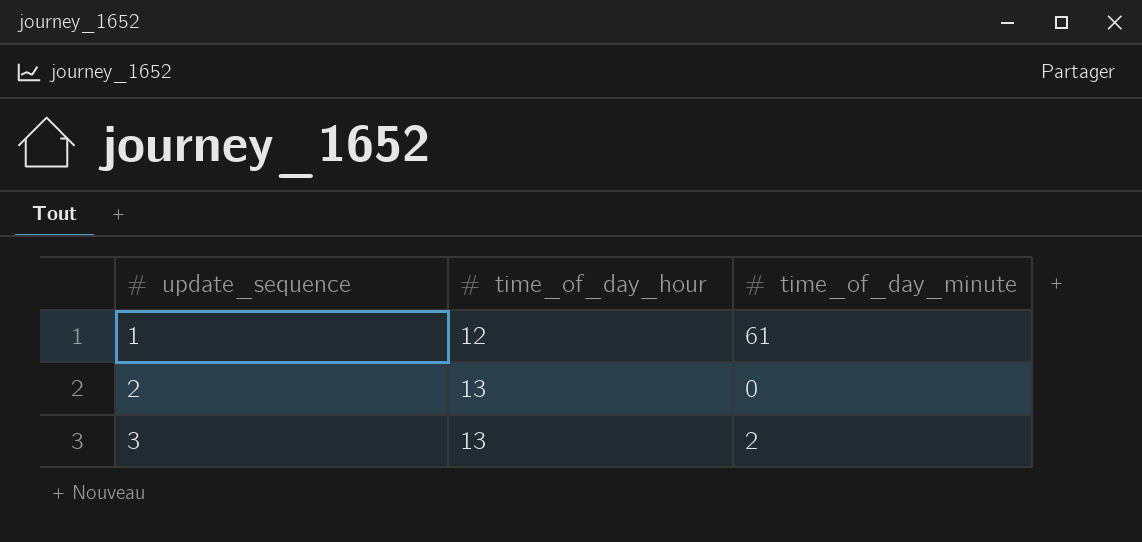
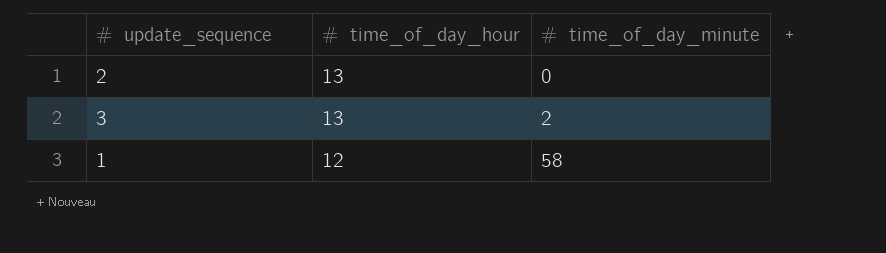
row order: update_sequence ascending -> time_of_day_hour descending
1 | time_of_day_minute: 61 -> 58

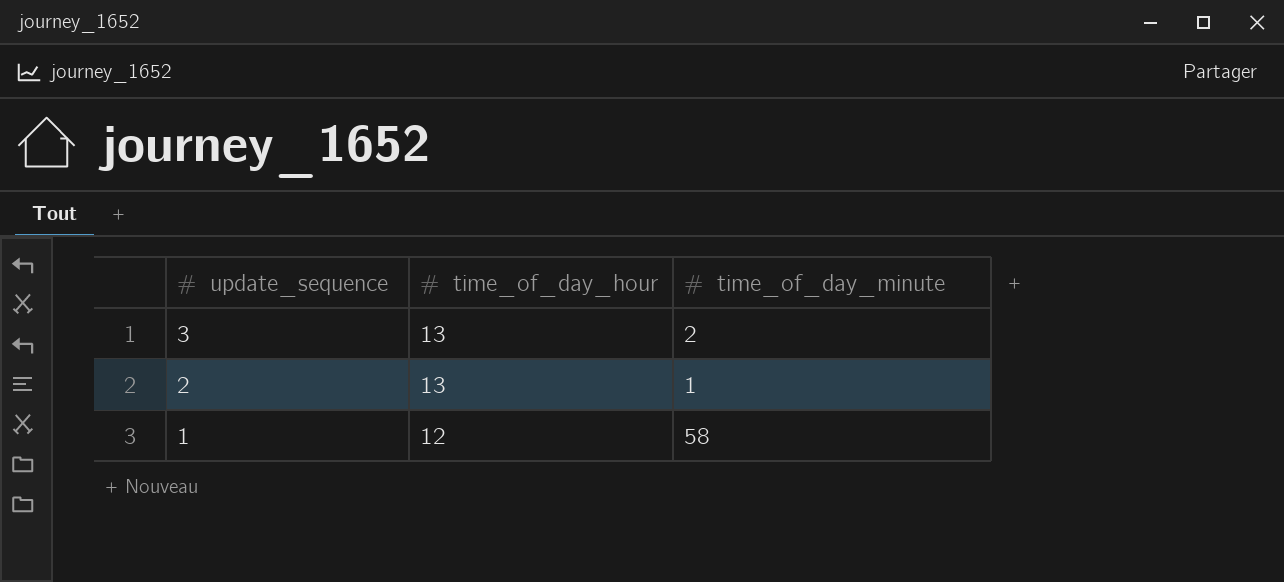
row order: time_of_day_hour descending -> update_sequence descending
2 | time_of_day_minute: 0 -> 1

